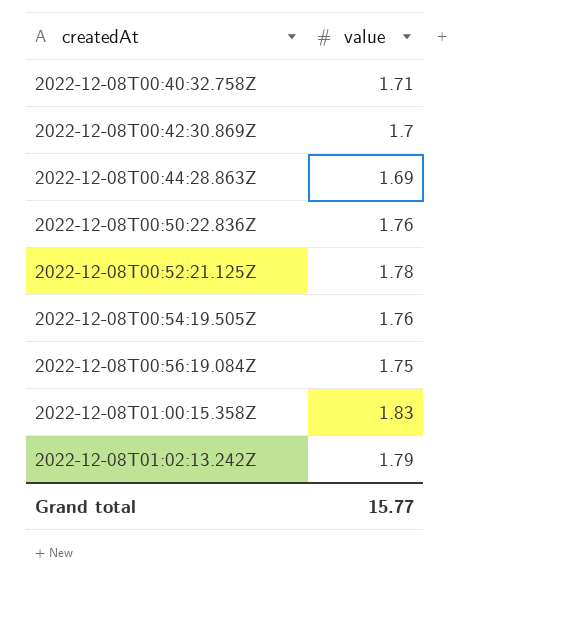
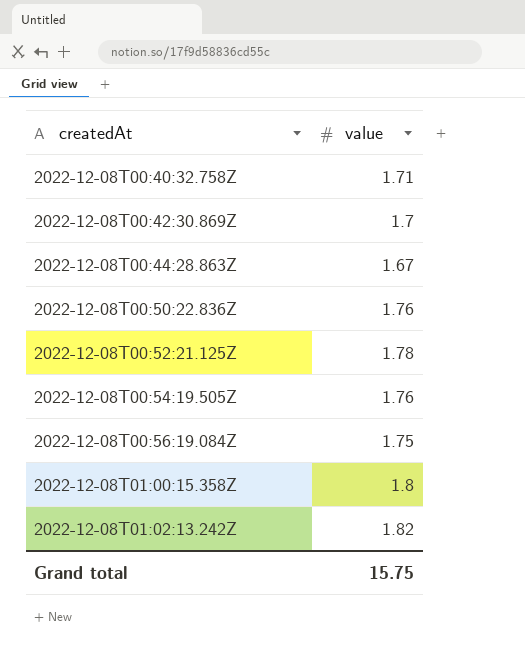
2022-12-08T00:44:28.863Z | value: 1.69 -> 1.67
2022-12-08T01:00:15.358Z | value: 1.83 -> 1.8
2022-12-08T01:02:13.242Z | value: 1.79 -> 1.82
Grand total | value: 15.77 -> 15.75

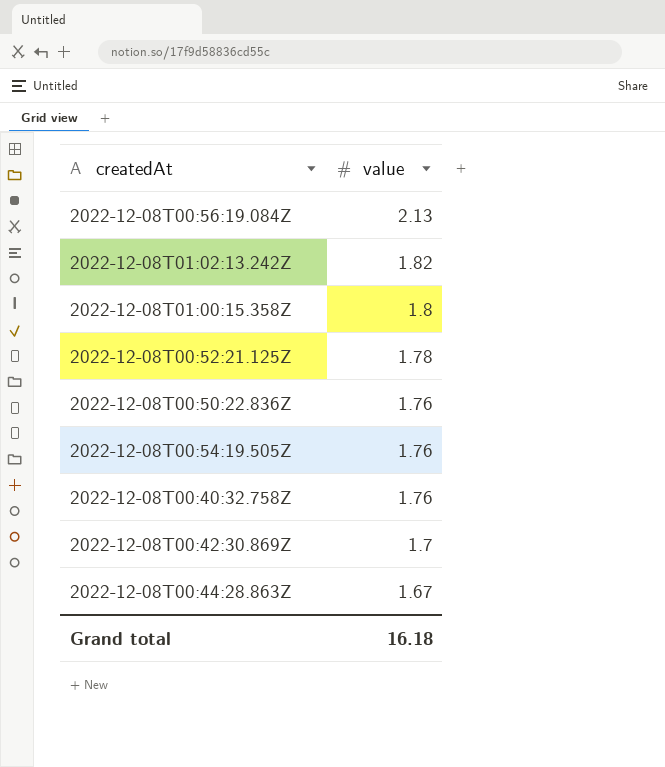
row order: createdAt ascending -> value descending
2022-12-08T00:56:19.084Z | value: 1.75 -> 2.13
2022-12-08T00:40:32.758Z | value: 1.71 -> 1.76
Grand total | value: 15.75 -> 16.18

